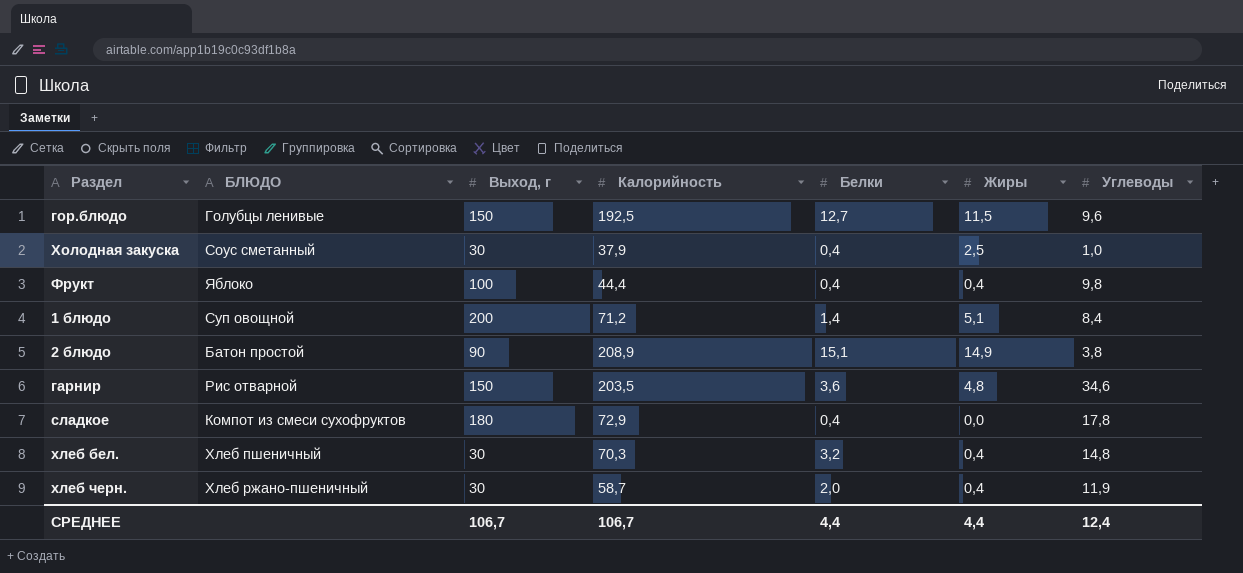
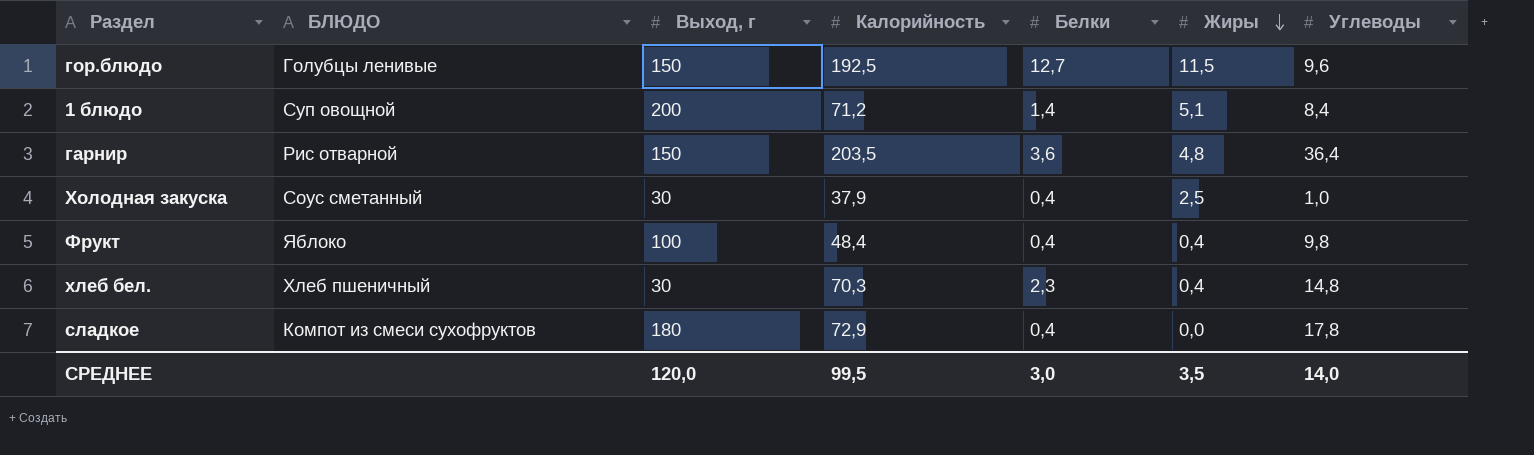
row order: none -> Жиры descending
row 2 блюдо: Батон простой | 90 | 208,9 | 15,1 | 14,9 | 3,8 -> none
row хлеб черн.: Хлеб ржано-пшеничный | 30 | 58,7 | 2,0 | 0,4 | 11,9 -> none
гарнир | Углеводы: 34,6 -> 36,4
Фрукт | Калорийность: 44,4 -> 48,4
хлеб бел. | Белки: 3,2 -> 2,3
СРЕДНЕЕ | Выход, г: 106,7 -> 120,0
СРЕДНЕЕ | Калорийность: 106,7 -> 99,5
СРЕДНЕЕ | Белки: 4,4 -> 3,0
СРЕДНЕЕ | Жиры: 4,4 -> 3,5
СРЕДНЕЕ | Углеводы: 12,4 -> 14,0

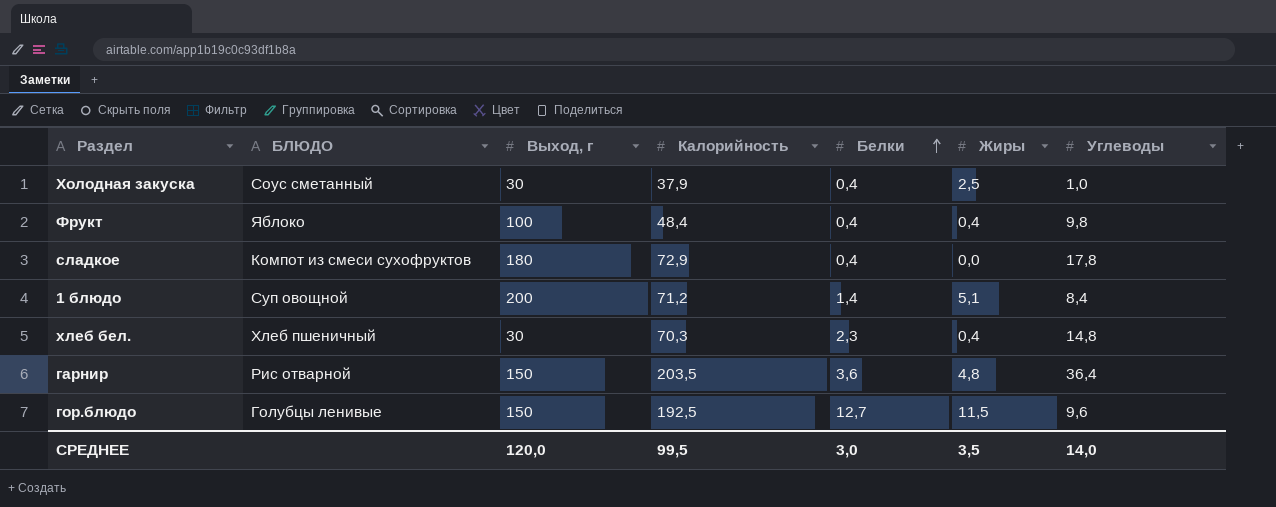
row order: Жиры descending -> Белки ascending

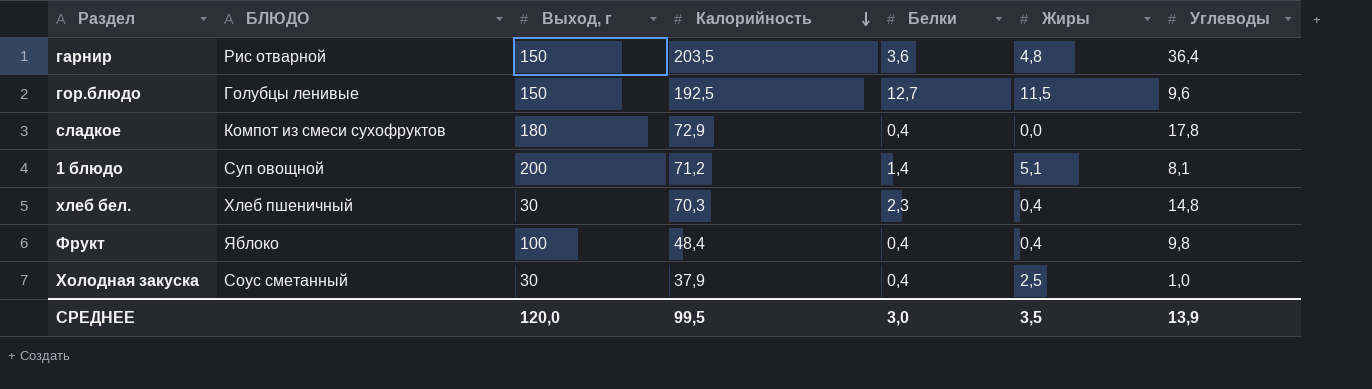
row order: Белки ascending -> Калорийность descending
1 блюдо | Углеводы: 8,4 -> 8,1
СРЕДНЕЕ | Углеводы: 14,0 -> 13,9

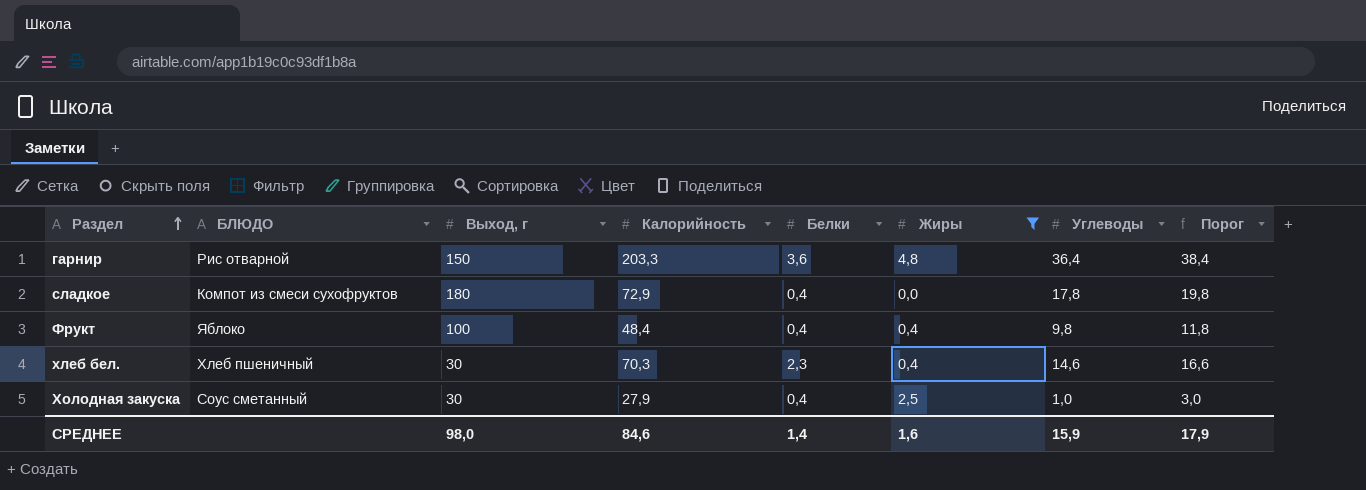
filter: none -> Жиры <= 4,8
row order: Калорийность descending -> Раздел ascending
column Порог | formula: none -> [Углеводы] + 2
гарнир | Калорийность: 203,5 -> 203,3
хлеб бел. | Углеводы: 14,8 -> 14,6
Холодная закуска | Калорийность: 37,9 -> 27,9
СРЕДНЕЕ | Выход, г: 120,0 -> 98,0
СРЕДНЕЕ | Калорийность: 99,5 -> 84,6
СРЕДНЕЕ | Белки: 3,0 -> 1,4
СРЕДНЕЕ | Жиры: 3,5 -> 1,6
СРЕДНЕЕ | Углеводы: 13,9 -> 15,9

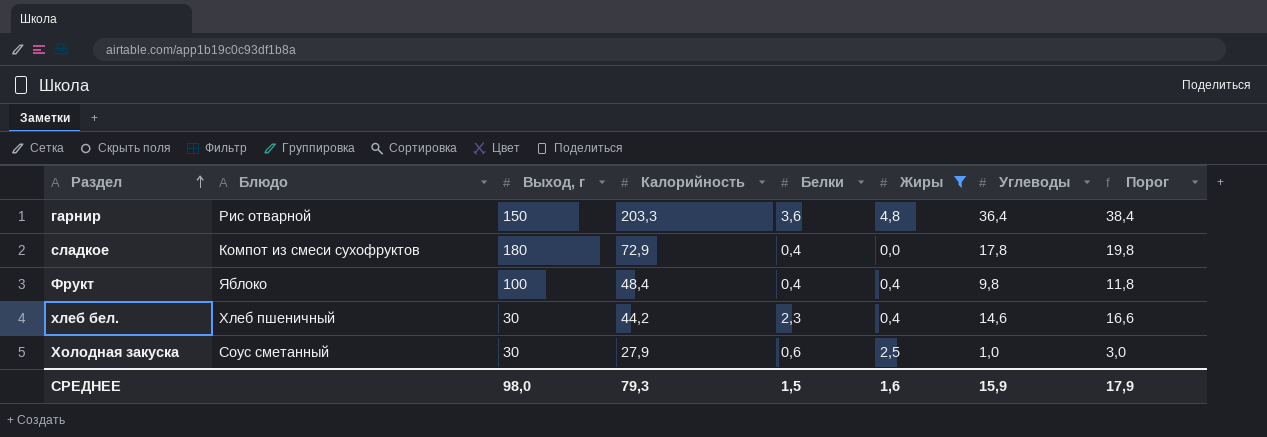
column name: БЛЮДО -> Блюдо
хлеб бел. | Калорийность: 70,3 -> 44,2
Холодная закуска | Белки: 0,4 -> 0,6
СРЕДНЕЕ | Калорийность: 84,6 -> 79,3
СРЕДНЕЕ | Белки: 1,4 -> 1,5

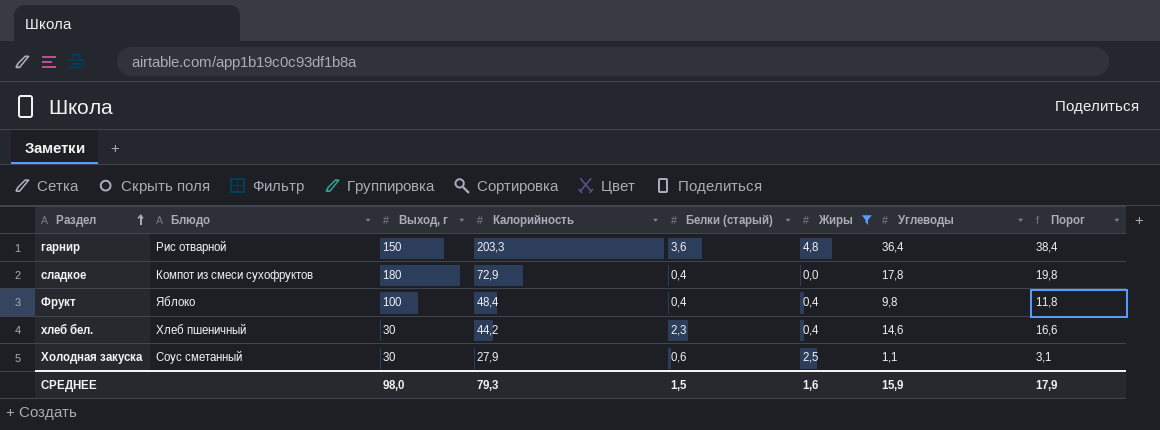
column name: Белки -> Белки (старый)
Холодная закуска | Углеводы: 1,0 -> 1,1
Холодная закуска | Порог: 3,0 -> 3,1

